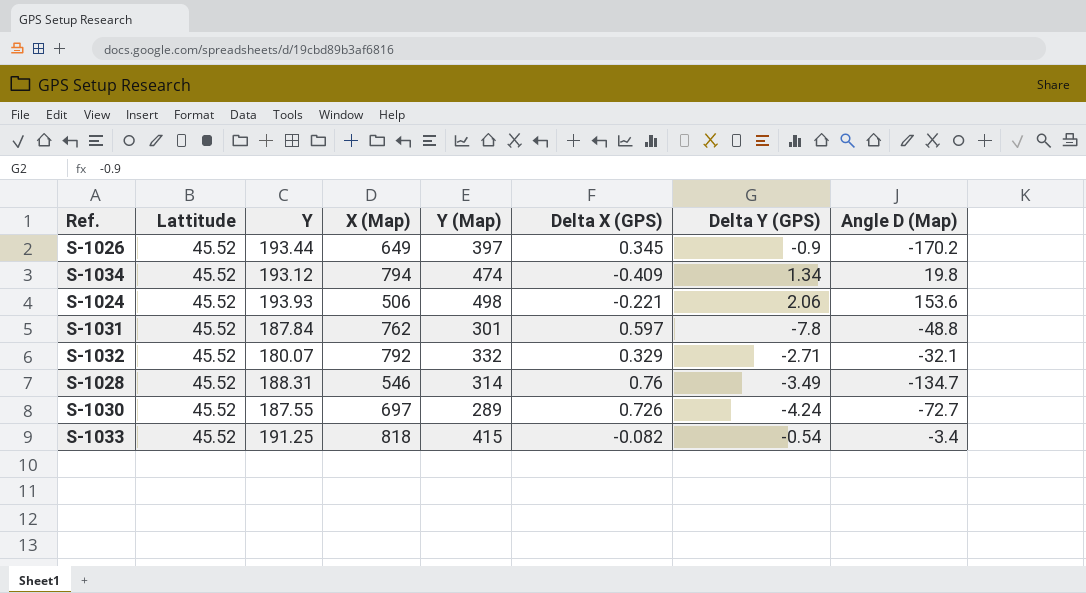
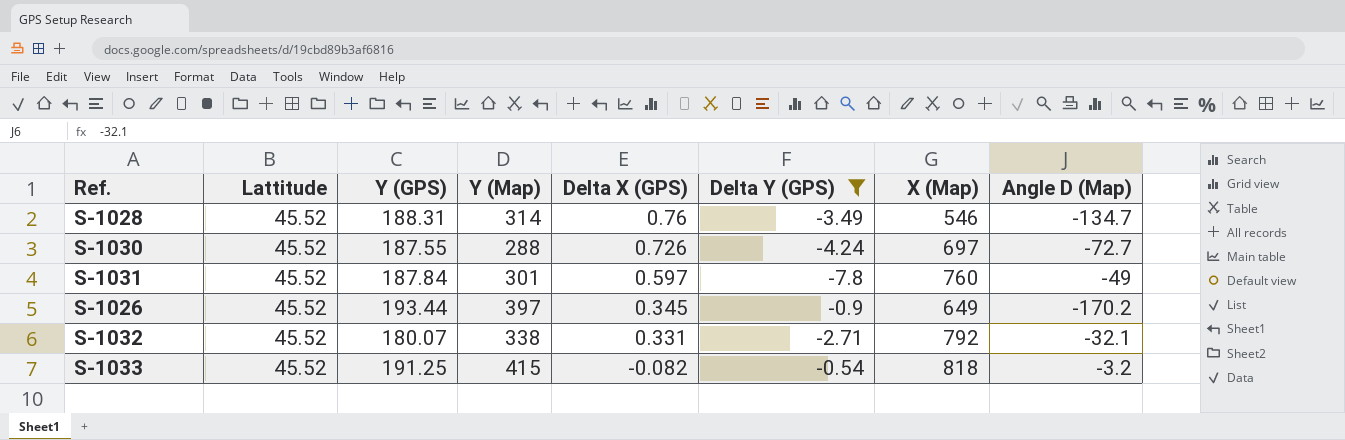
filter: none -> Delta Y (GPS) <= -0.54
row order: none -> Delta X (GPS) descending
column name: Y -> Y (GPS)
column X (Map) | position: 4 -> 7
S-1030 | Y (Map): 289 -> 288
S-1031 | X (Map): 762 -> 760
S-1031 | Angle D (Map): -48.8 -> -49
S-1032 | Y (Map): 332 -> 338
S-1032 | Delta X (GPS): 0.329 -> 0.331
S-1033 | Angle D (Map): -3.4 -> -3.2

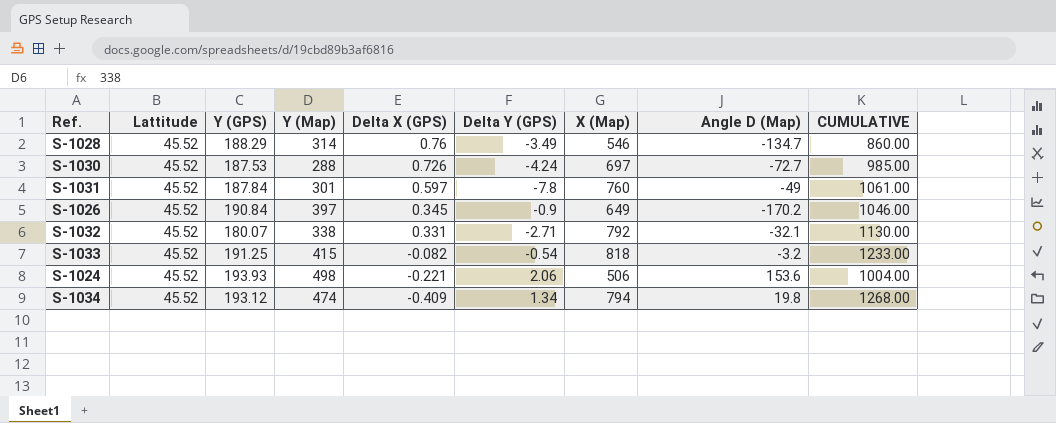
filter: Delta Y (GPS) <= -0.54 -> none
column CUMULATIVE | formula: none -> [Y (Map)] + [X (Map)]
S-1028 | Y (GPS): 188.31 -> 188.29
S-1030 | Y (GPS): 187.55 -> 187.53
S-1026 | Y (GPS): 193.44 -> 190.84

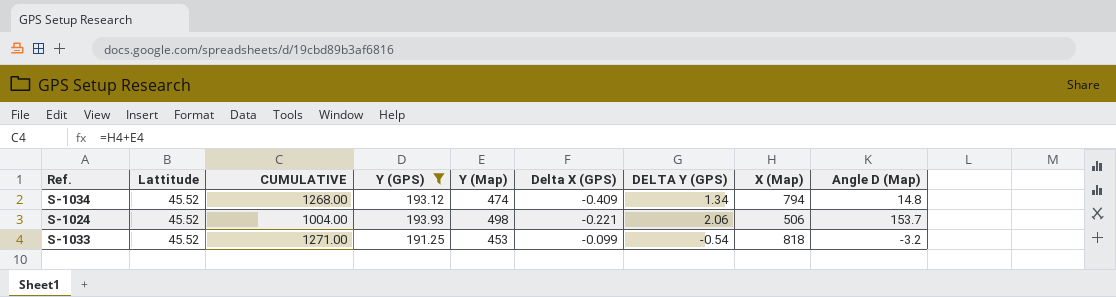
filter: none -> Y (GPS) >= 191.25
row order: Delta X (GPS) descending -> Delta X (GPS) ascending
column CUMULATIVE | position: 9 -> 3
column name: Delta Y (GPS) -> DELTA Y (GPS)
S-1034 | Angle D (Map): 19.8 -> 14.8
S-1024 | Angle D (Map): 153.6 -> 153.7
S-1033 | CUMULATIVE: 1233.00 -> 1271.00
S-1033 | Y (Map): 415 -> 453
S-1033 | Delta X (GPS): -0.082 -> -0.099

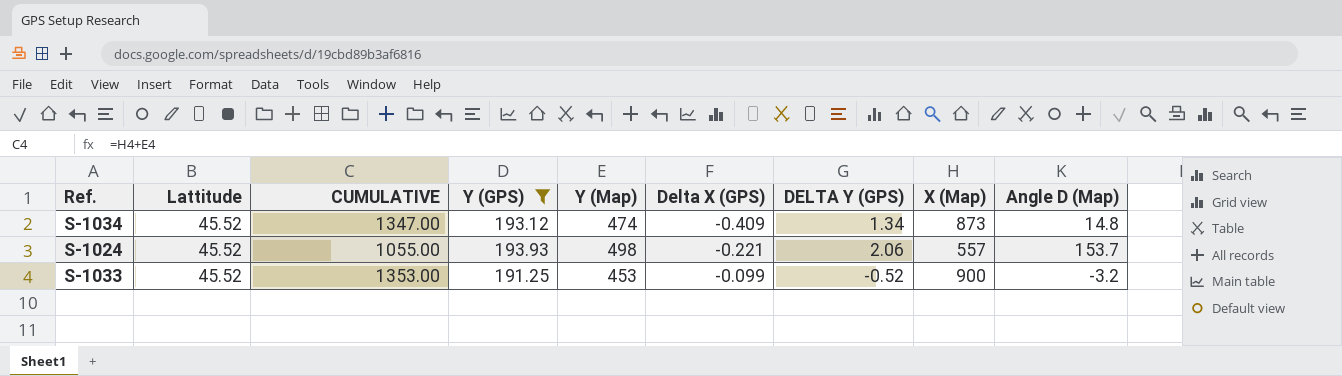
S-1034 | CUMULATIVE: 1268.00 -> 1347.00
S-1034 | X (Map): 794 -> 873
S-1024 | CUMULATIVE: 1004.00 -> 1055.00
S-1024 | X (Map): 506 -> 557
S-1033 | CUMULATIVE: 1271.00 -> 1353.00
S-1033 | DELTA Y (GPS): -0.54 -> -0.52
S-1033 | X (Map): 818 -> 900

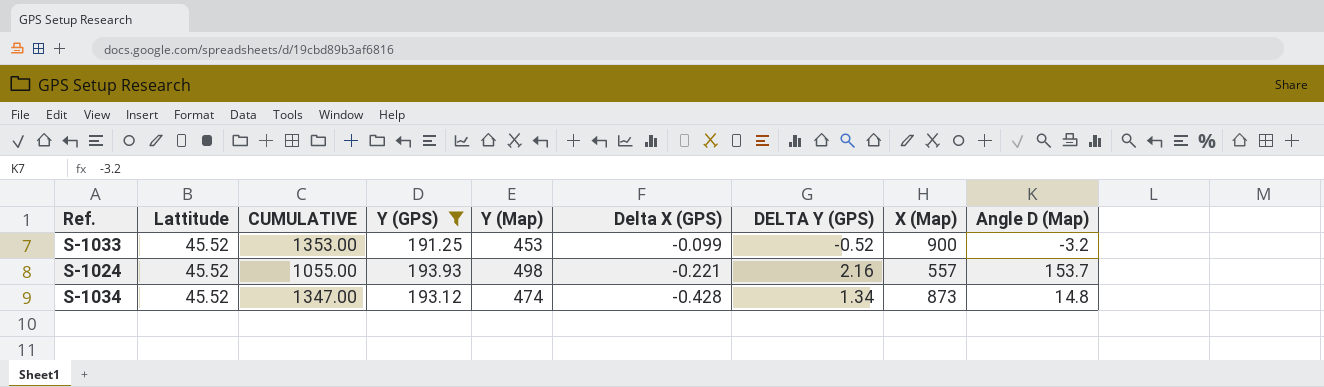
row order: Delta X (GPS) ascending -> Delta X (GPS) descending
S-1024 | DELTA Y (GPS): 2.06 -> 2.16
S-1034 | Delta X (GPS): -0.409 -> -0.428

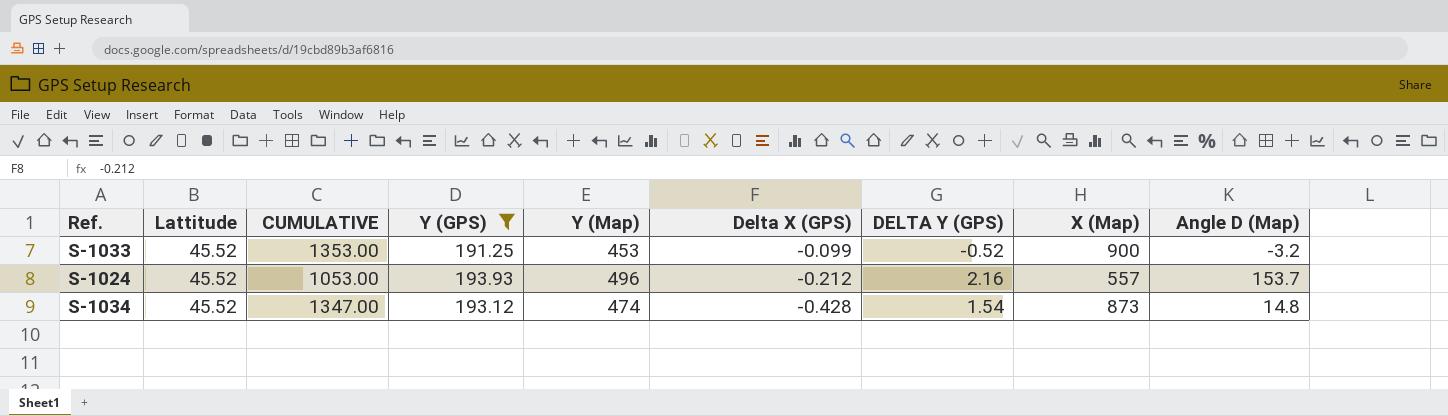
S-1024 | CUMULATIVE: 1055.00 -> 1053.00
S-1024 | Y (Map): 498 -> 496
S-1024 | Delta X (GPS): -0.221 -> -0.212
S-1034 | DELTA Y (GPS): 1.34 -> 1.54

